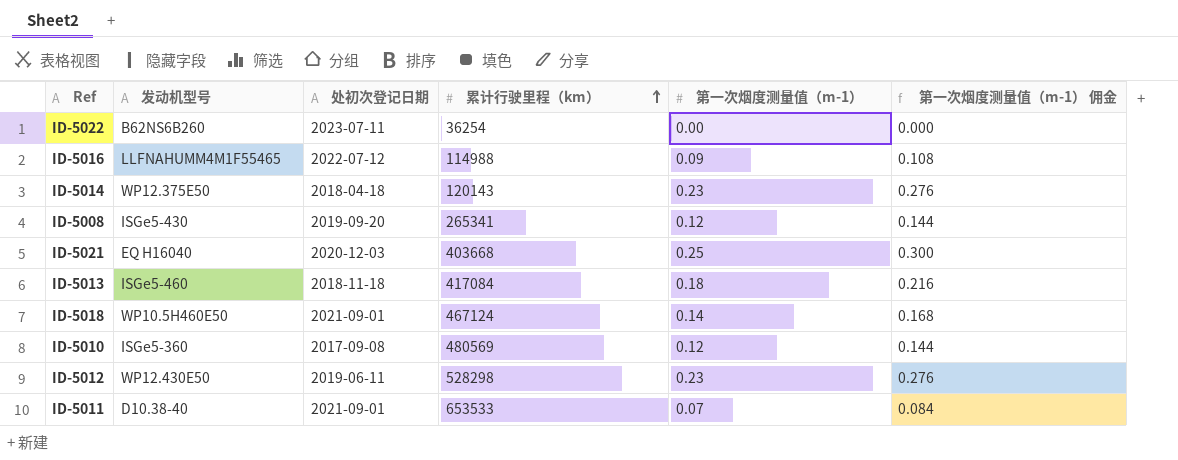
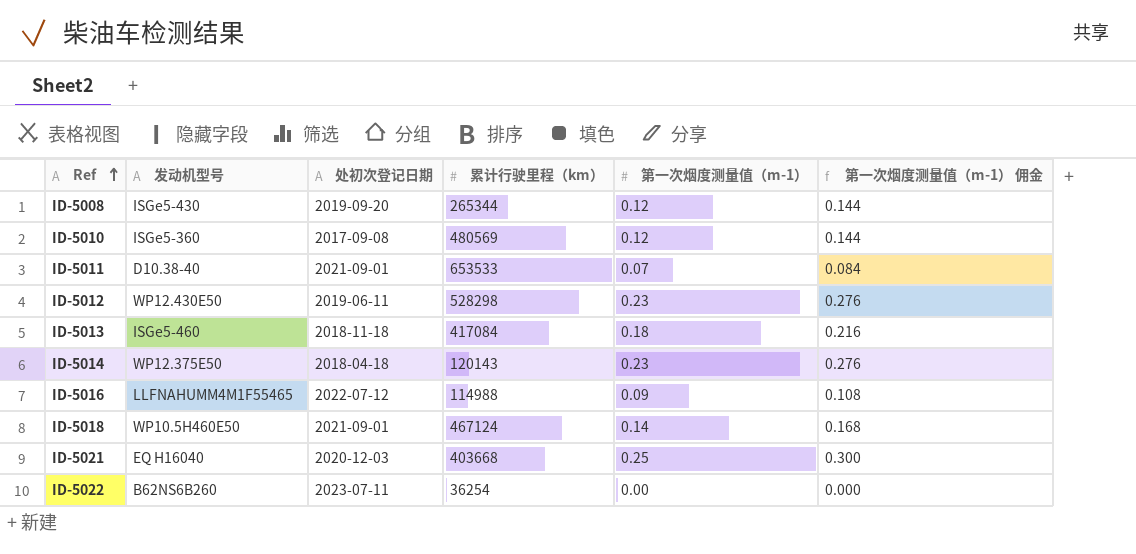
row order: 累计行驶里程（km） ascending -> Ref ascending
ID-5008 | 累计行驶里程（km）: 265341 -> 265344

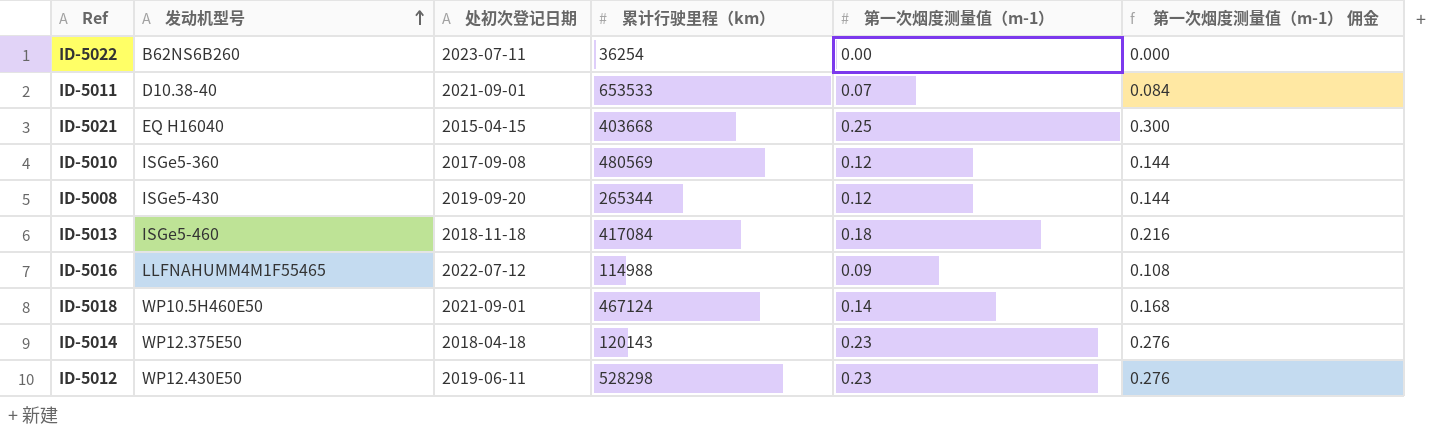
row order: Ref ascending -> 发动机型号 ascending
ID-5021 | 处初次登记日期: 2020-12-03 -> 2015-04-15

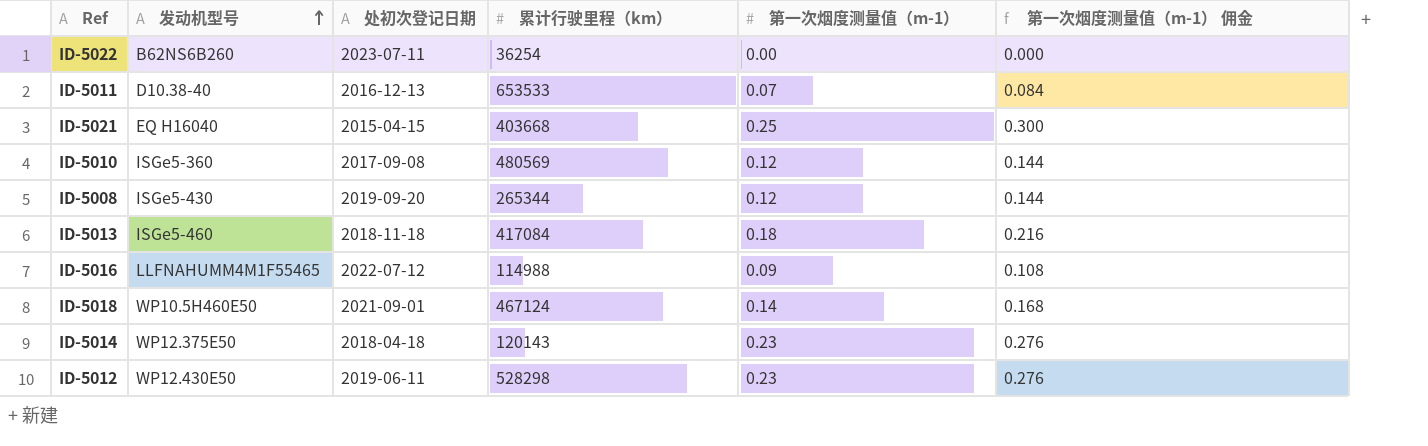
ID-5011 | 处初次登记日期: 2021-09-01 -> 2016-12-13

